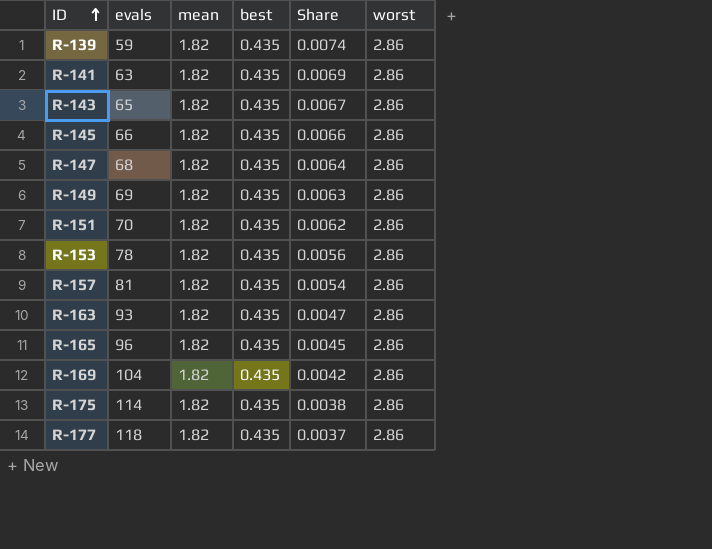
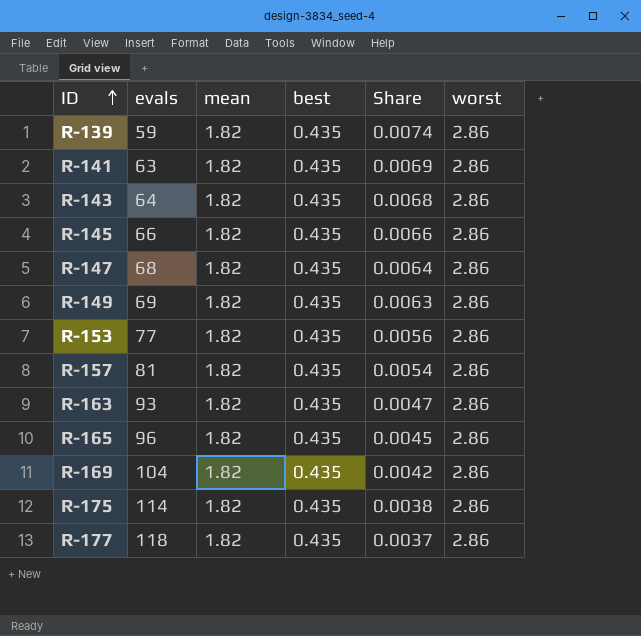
row R-151: 70 | 1.82 | 0.435 | 0.0062 | 2.86 -> none
R-143 | evals: 65 -> 64
R-143 | Share: 0.0067 -> 0.0068
R-153 | evals: 78 -> 77

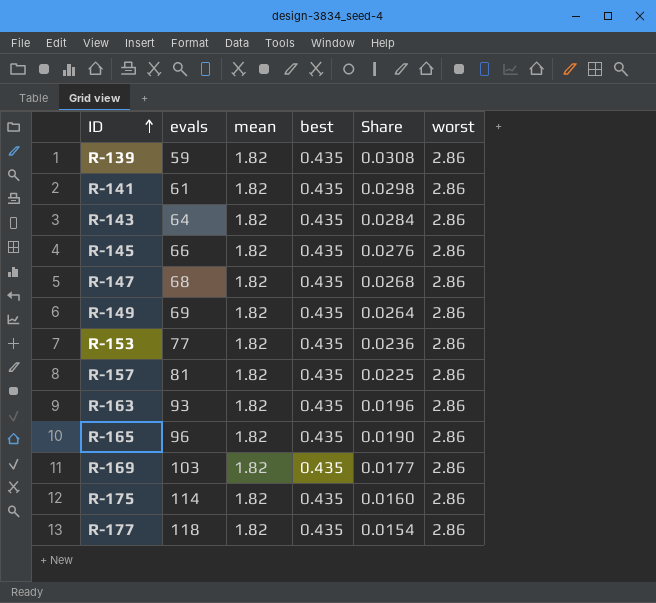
column Share | formula: [best] / [evals] -> [mean] / [evals]
R-141 | evals: 63 -> 61
R-169 | evals: 104 -> 103

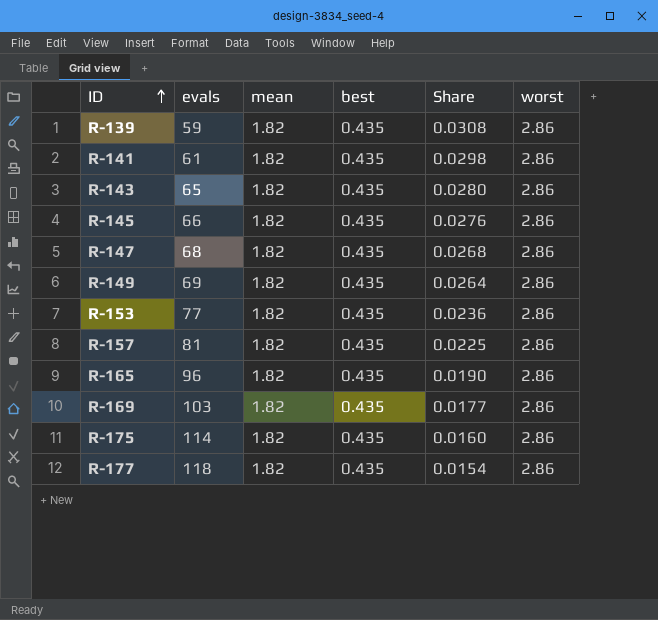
row R-163: 93 | 1.82 | 0.435 | 0.0196 | 2.86 -> none
R-143 | evals: 64 -> 65
R-143 | Share: 0.0284 -> 0.0280

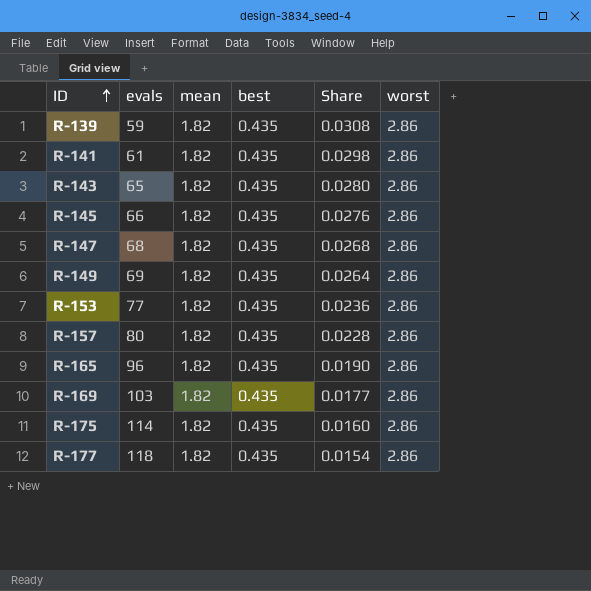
R-157 | evals: 81 -> 80
R-157 | Share: 0.0225 -> 0.0228

